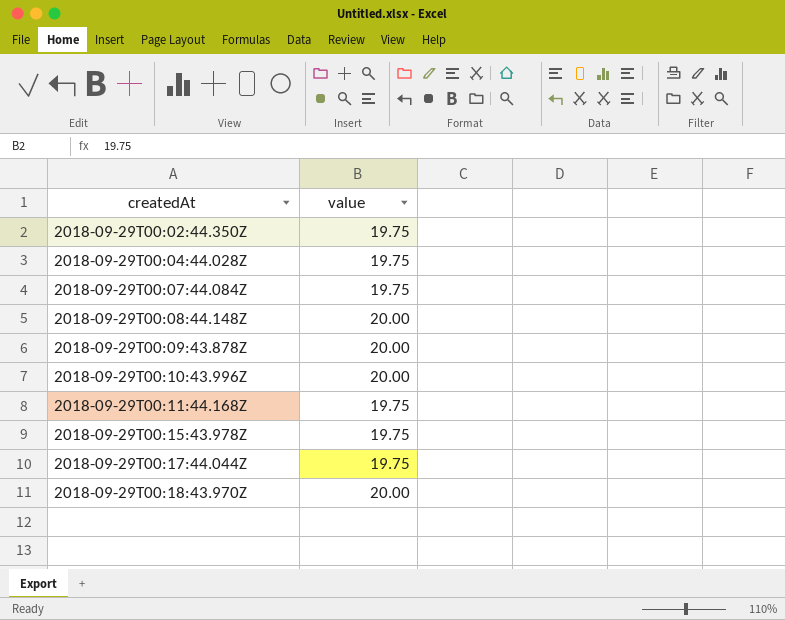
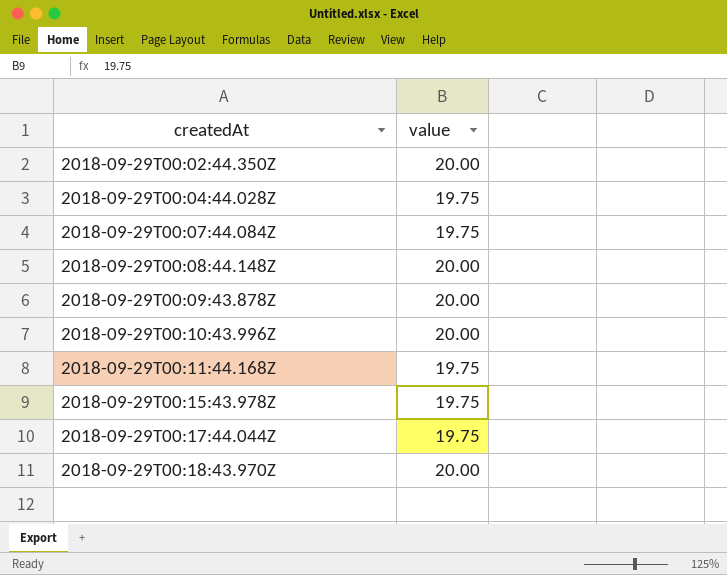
2018-09-29T00:02:44.350Z | value: 19.75 -> 20.00

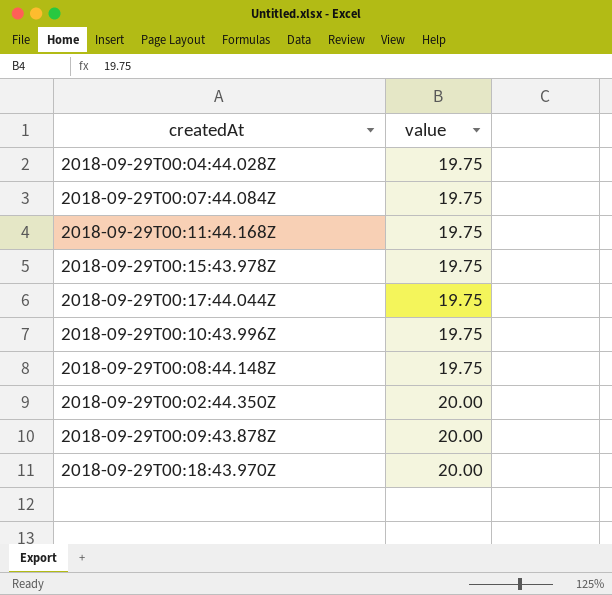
row order: createdAt ascending -> value ascending
2018-09-29T00:10:43.996Z | value: 20.00 -> 19.75
2018-09-29T00:08:44.148Z | value: 20.00 -> 19.75

